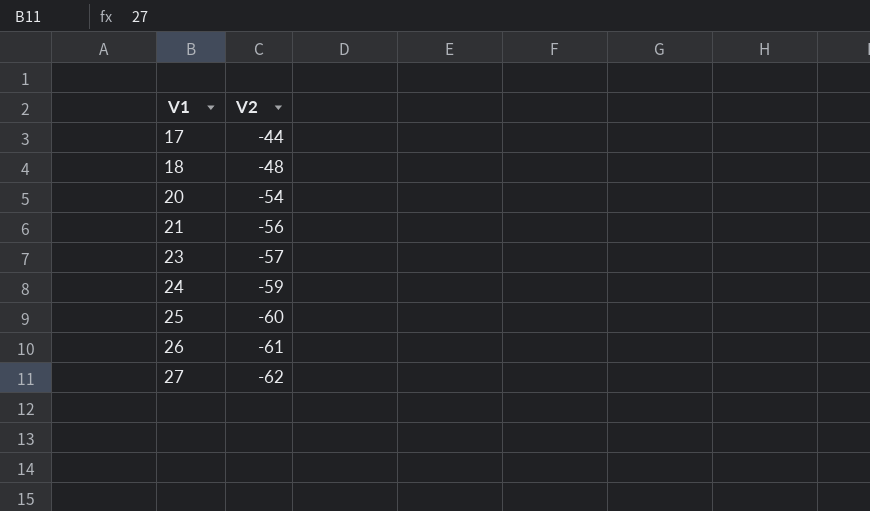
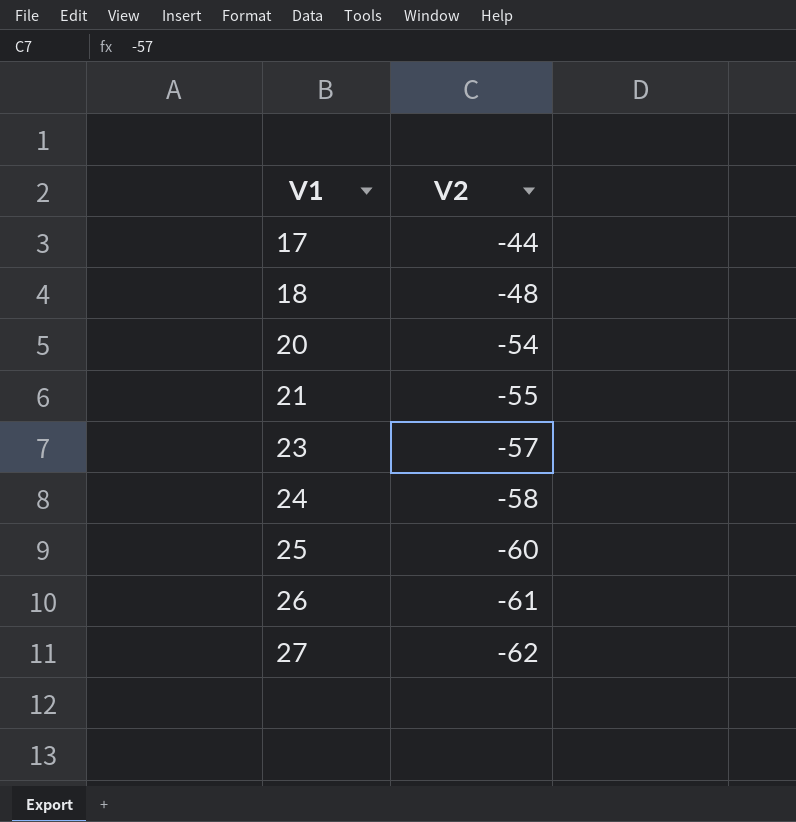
21 | V2: -56 -> -55
24 | V2: -59 -> -58

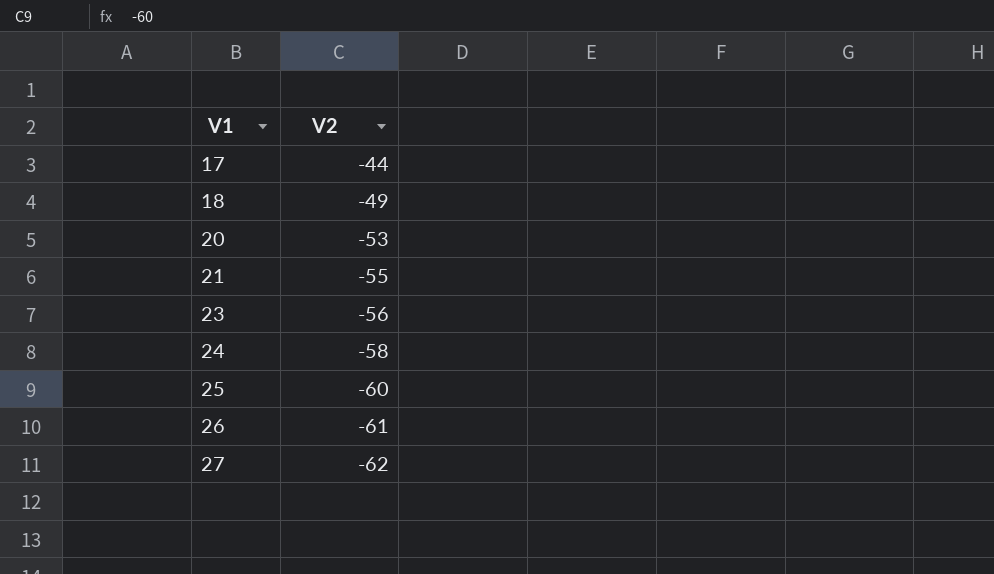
18 | V2: -48 -> -49
20 | V2: -54 -> -53
23 | V2: -57 -> -56

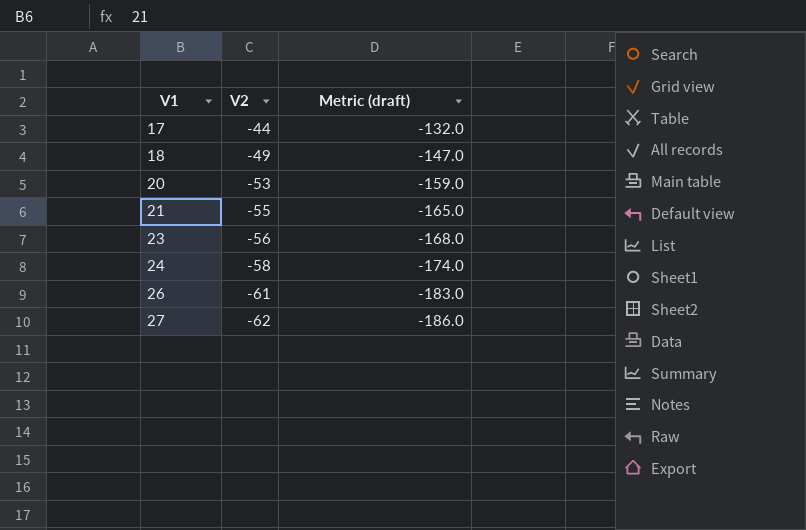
column Metric (draft) | formula: none -> [V2] * 3
row 25: -60 -> none

